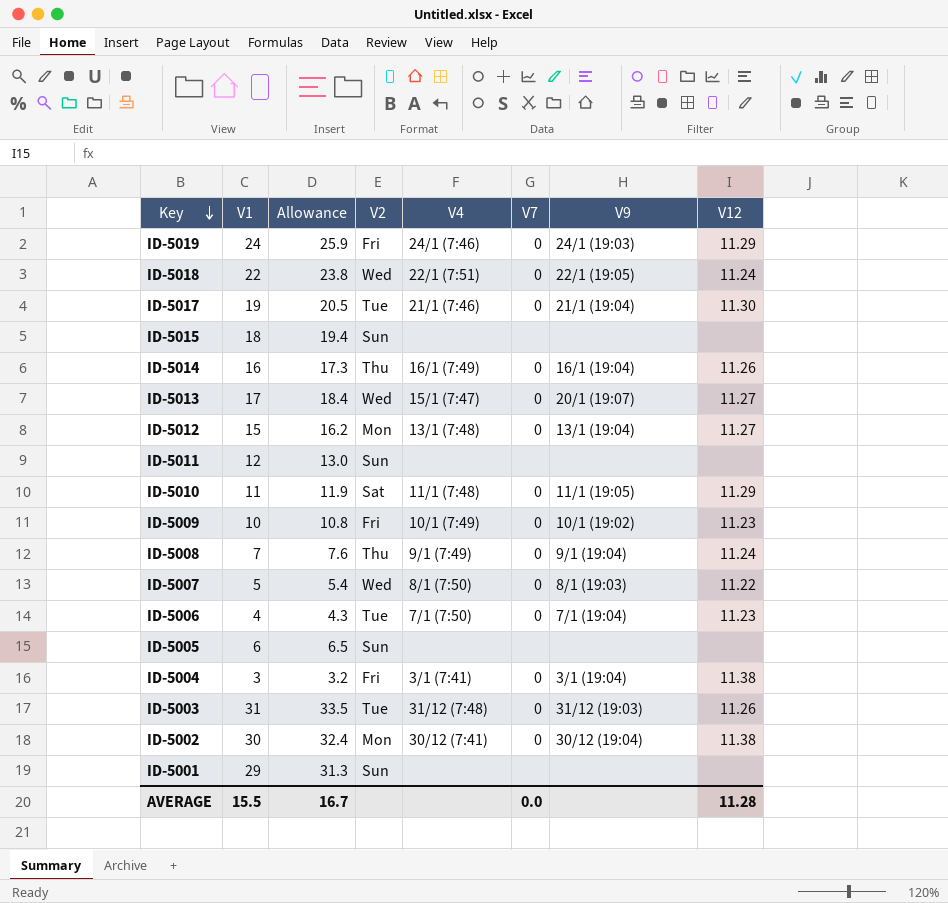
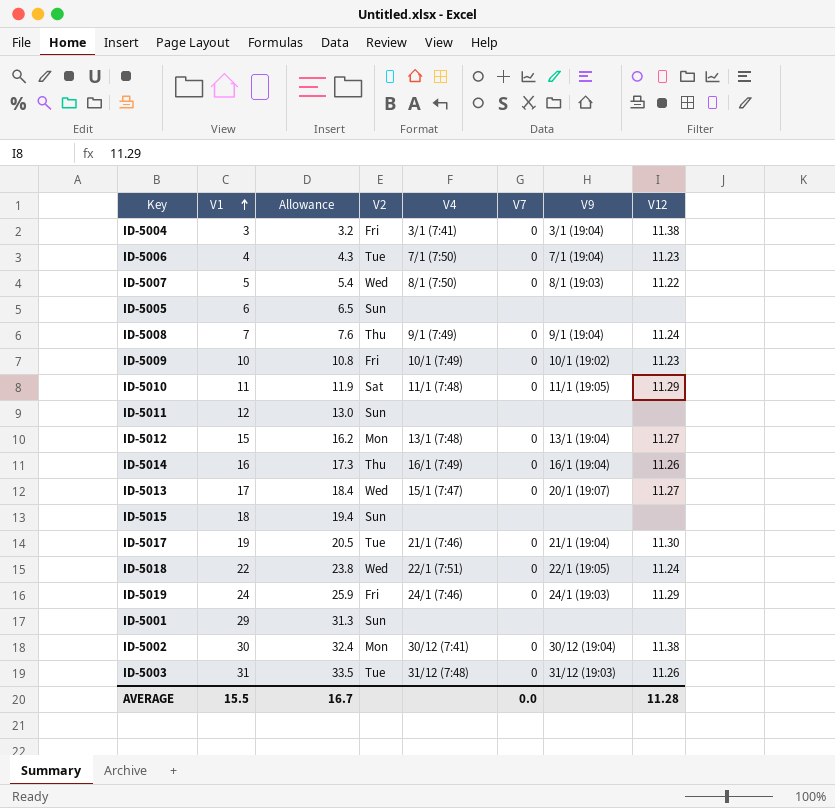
row order: Key descending -> V1 ascending

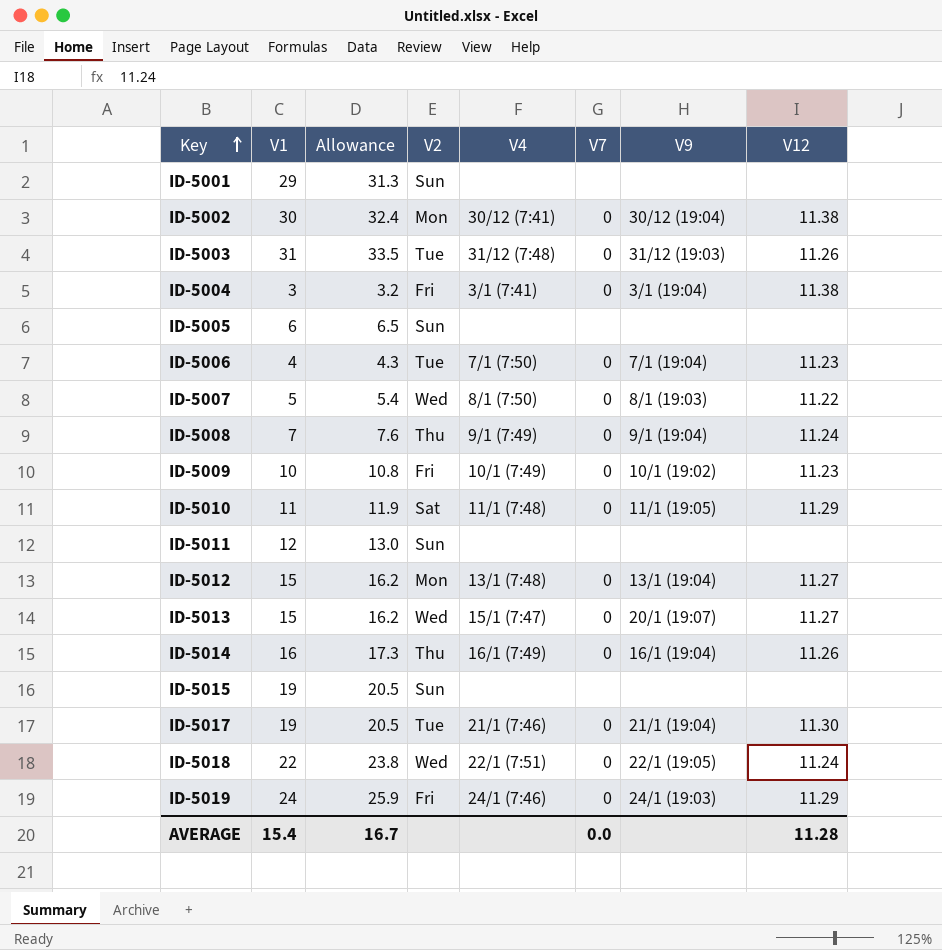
row order: V1 ascending -> Key ascending
ID-5013 | V1: 17 -> 15
ID-5013 | Allowance: 18.4 -> 16.2
ID-5015 | V1: 18 -> 19
ID-5015 | Allowance: 19.4 -> 20.5
AVERAGE | V1: 15.5 -> 15.4

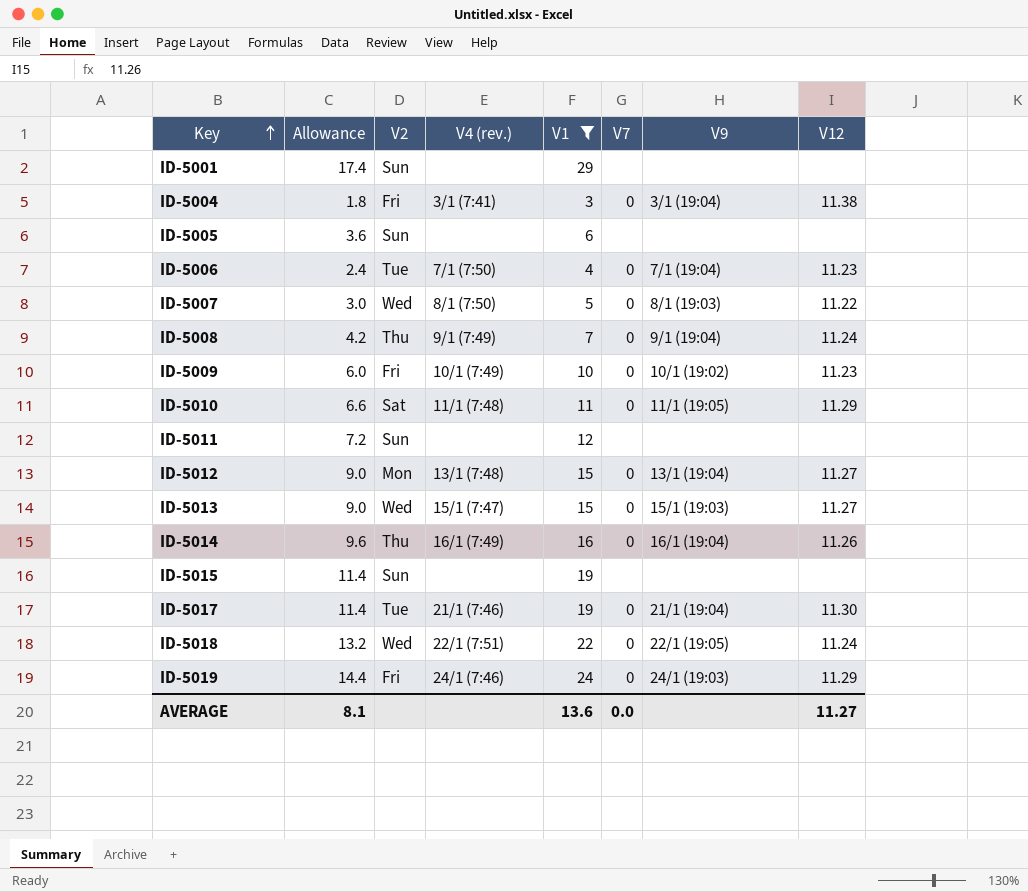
filter: none -> V1 <= 29
column Allowance | formula: [V1] * 1.08 -> [V1] * 0.6
column name: V4 -> V4 (rev.)
column V1 | position: 2 -> 5
ID-5013 | V9: 20/1 (19:07) -> 15/1 (19:03)
AVERAGE | Allowance: 16.7 -> 8.1
AVERAGE | V1: 15.4 -> 13.6
AVERAGE | V12: 11.28 -> 11.27

